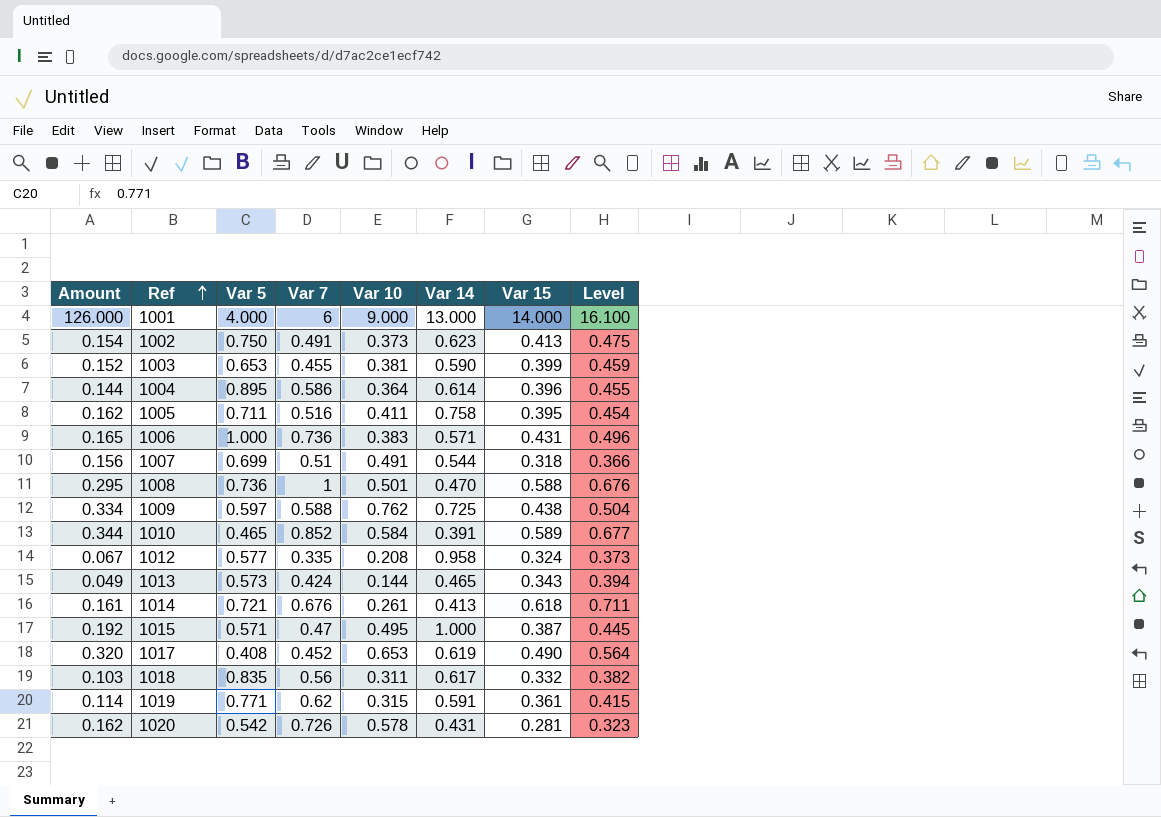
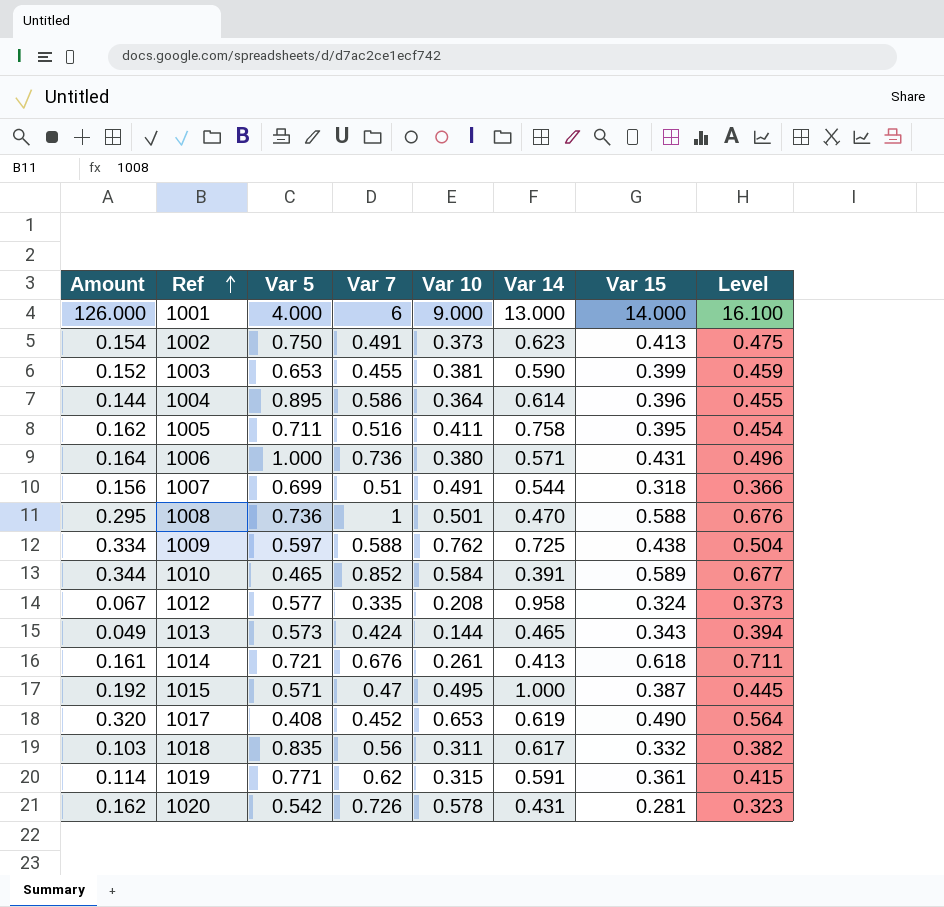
1006 | Amount: 0.165 -> 0.164
1006 | Var 10: 0.383 -> 0.380

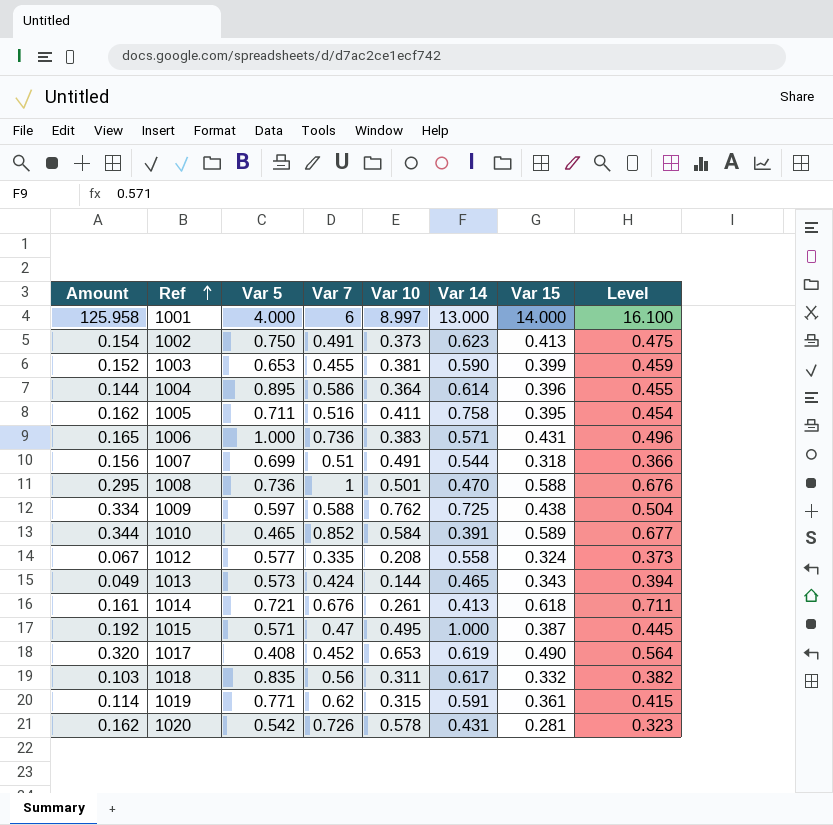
1001 | Amount: 126.000 -> 125.958
1001 | Var 10: 9.000 -> 8.997
1006 | Amount: 0.164 -> 0.165
1006 | Var 10: 0.380 -> 0.383
1012 | Var 14: 0.958 -> 0.558

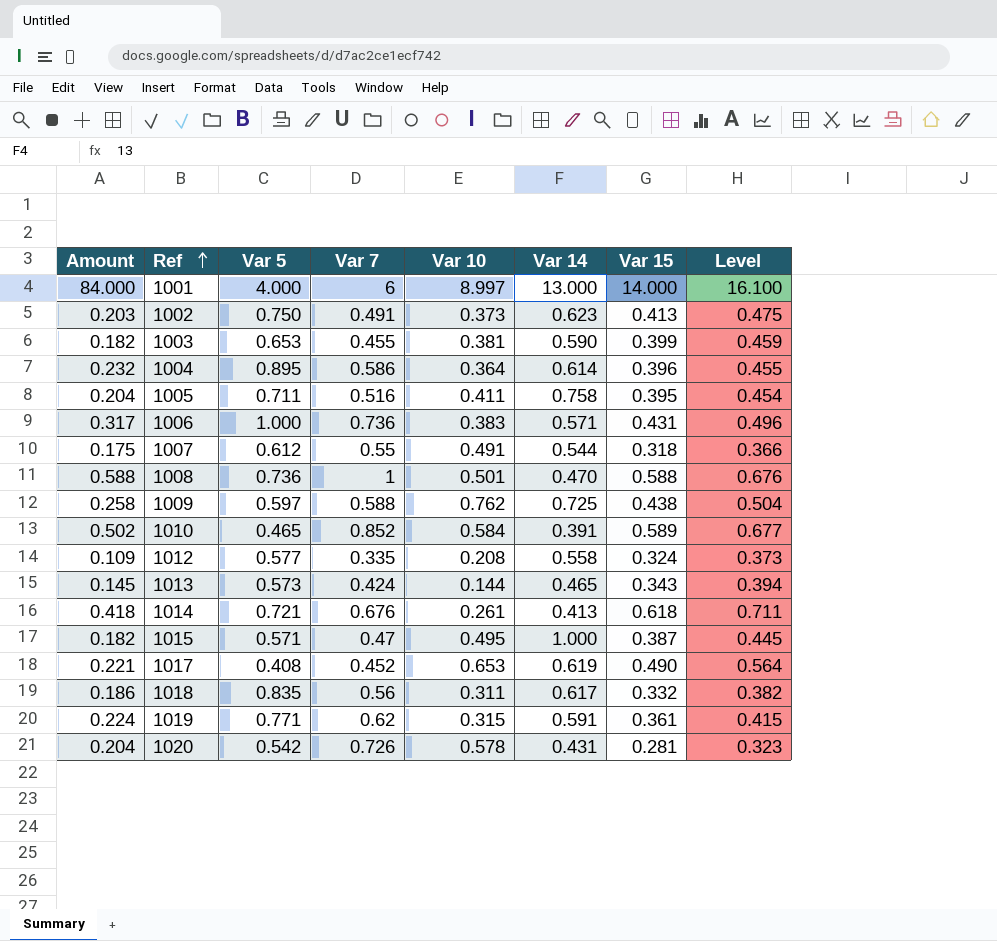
column Amount | formula: [Var 10] * [Var 15] -> [Var 7] * [Var 15]
1007 | Var 5: 0.699 -> 0.612
1007 | Var 7: 0.51 -> 0.55

